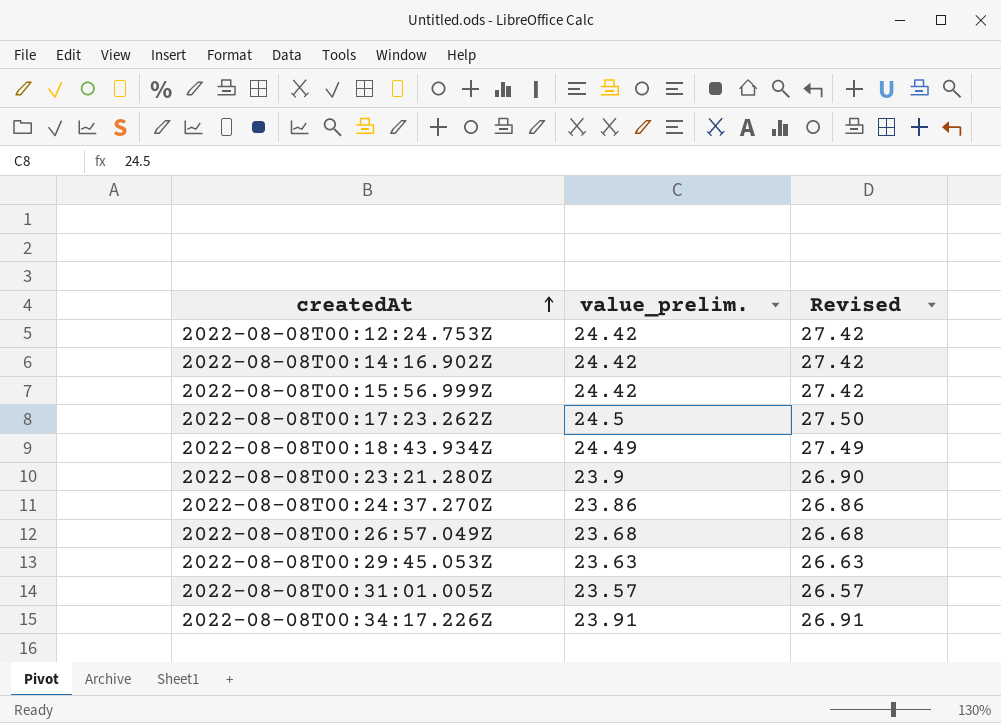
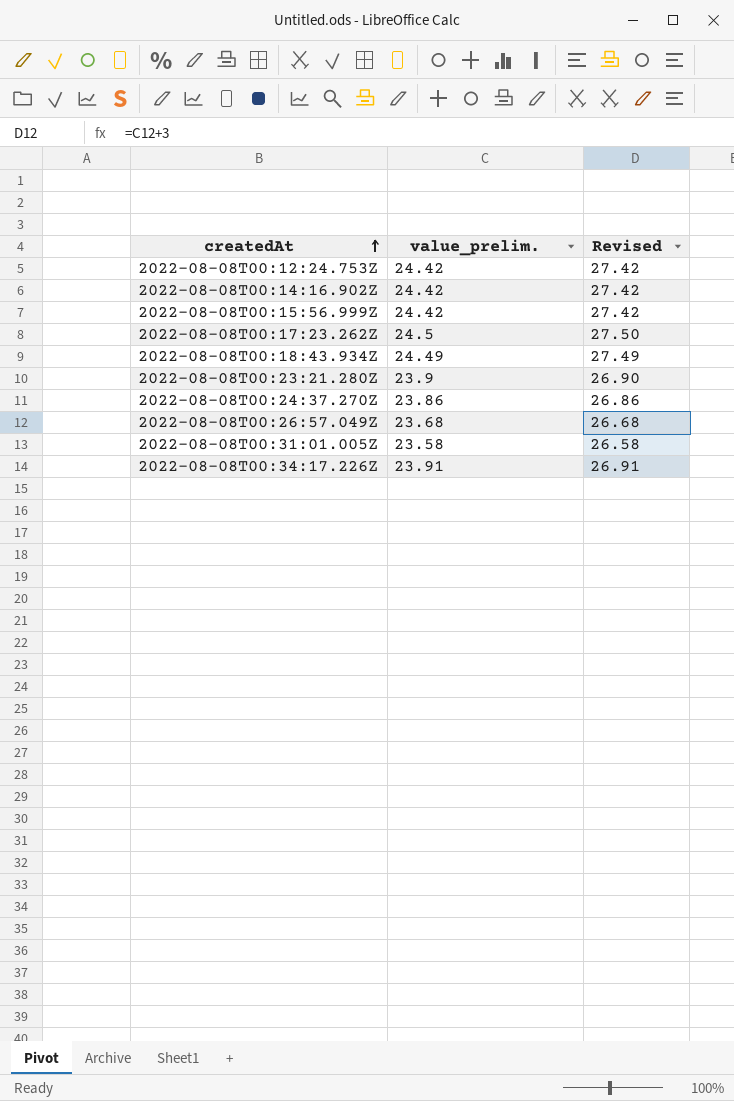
row 2022-08-08T00:29:45.053Z: 23.63 | 26.63 -> none
2022-08-08T00:31:01.005Z | value_prelim.: 23.57 -> 23.58
2022-08-08T00:31:01.005Z | Revised: 26.57 -> 26.58

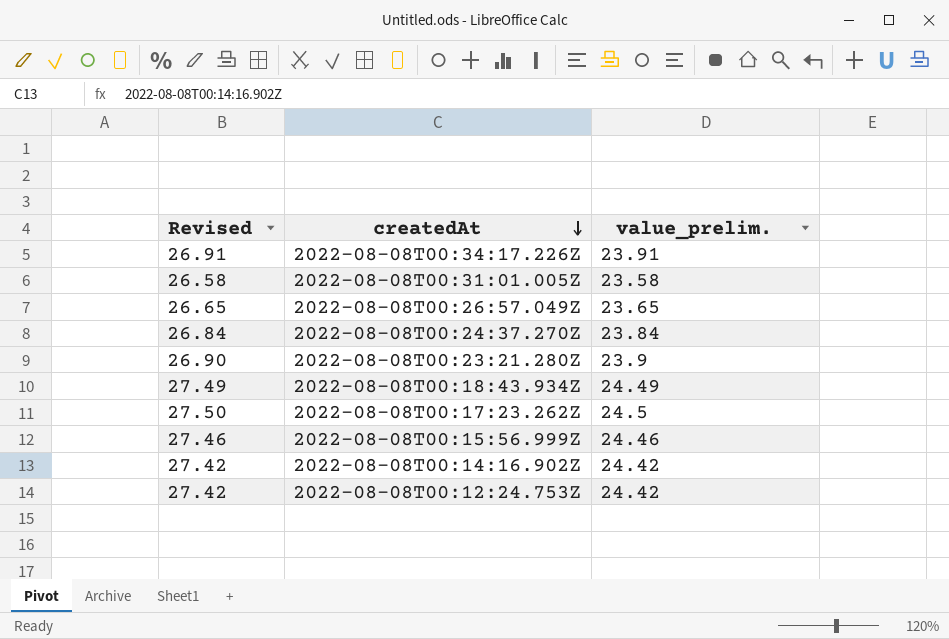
row order: createdAt ascending -> createdAt descending
column Revised | position: 3 -> 1
2022-08-08T00:26:57.049Z | Revised: 26.68 -> 26.65
2022-08-08T00:26:57.049Z | value_prelim.: 23.68 -> 23.65
2022-08-08T00:24:37.270Z | Revised: 26.86 -> 26.84
2022-08-08T00:24:37.270Z | value_prelim.: 23.86 -> 23.84
2022-08-08T00:15:56.999Z | Revised: 27.42 -> 27.46
2022-08-08T00:15:56.999Z | value_prelim.: 24.42 -> 24.46

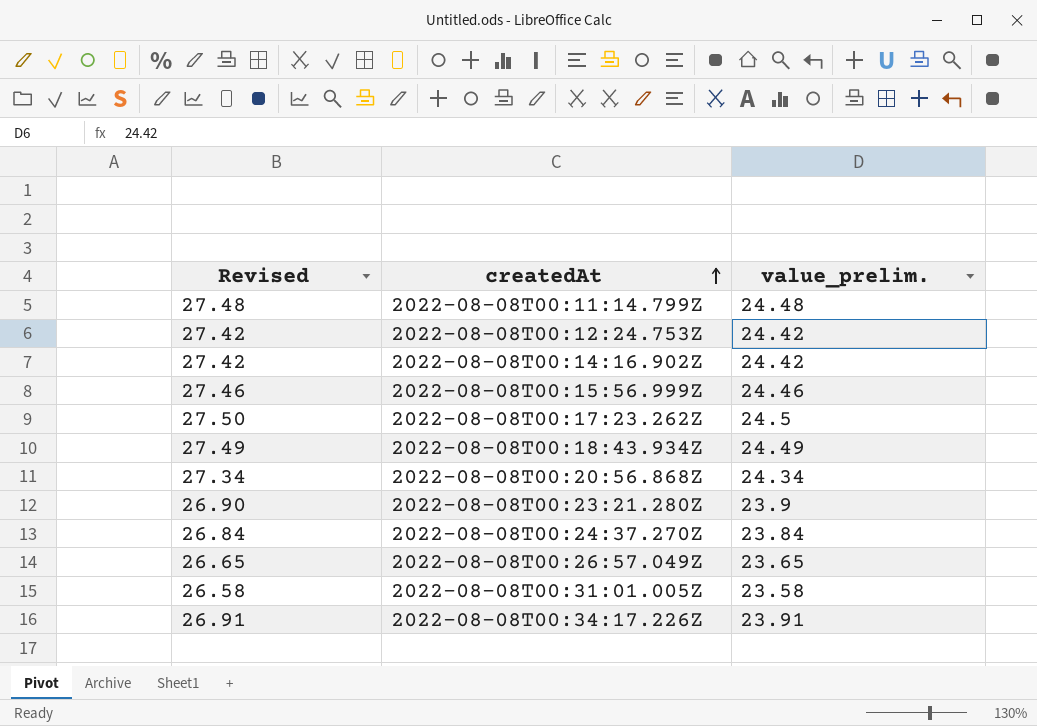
row order: createdAt descending -> createdAt ascending
row 2022-08-08T00:11:14.799Z: none -> 27.48 | 24.48
row 2022-08-08T00:20:56.868Z: none -> 27.34 | 24.34

